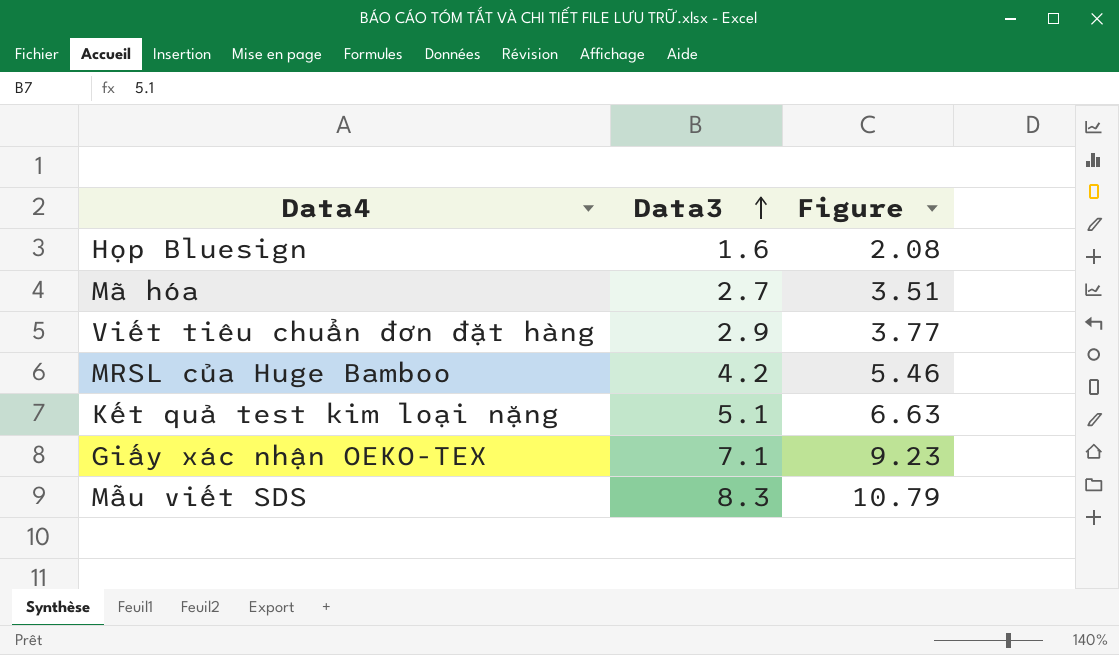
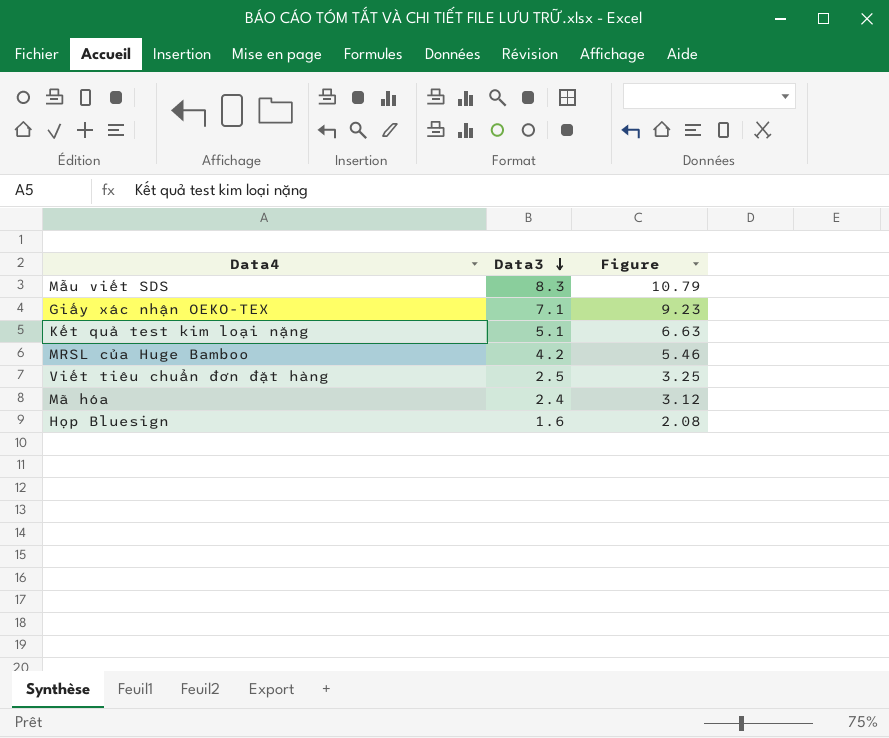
row order: Data3 ascending -> Data3 descending
Viết tiêu chuẩn đơn đặt hàng | Data3: 2.9 -> 2.5
Viết tiêu chuẩn đơn đặt hàng | Figure: 3.77 -> 3.25
Mã hóa | Data3: 2.7 -> 2.4
Mã hóa | Figure: 3.51 -> 3.12

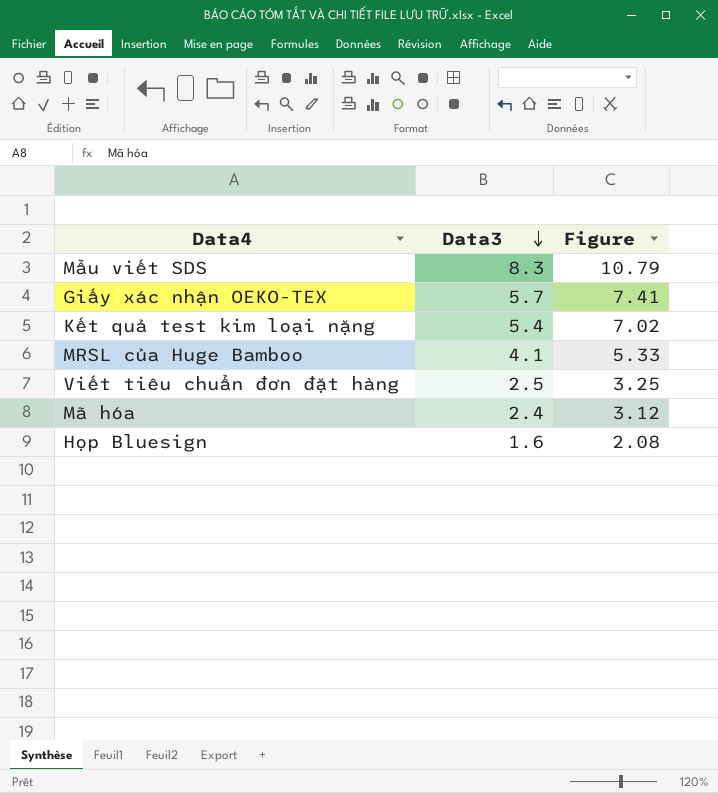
Giấy xác nhận OEKO-TEX | Data3: 7.1 -> 5.7
Giấy xác nhận OEKO-TEX | Figure: 9.23 -> 7.41
Kết quả test kim loại nặng | Data3: 5.1 -> 5.4
Kết quả test kim loại nặng | Figure: 6.63 -> 7.02
MRSL của Huge Bamboo | Data3: 4.2 -> 4.1
MRSL của Huge Bamboo | Figure: 5.46 -> 5.33

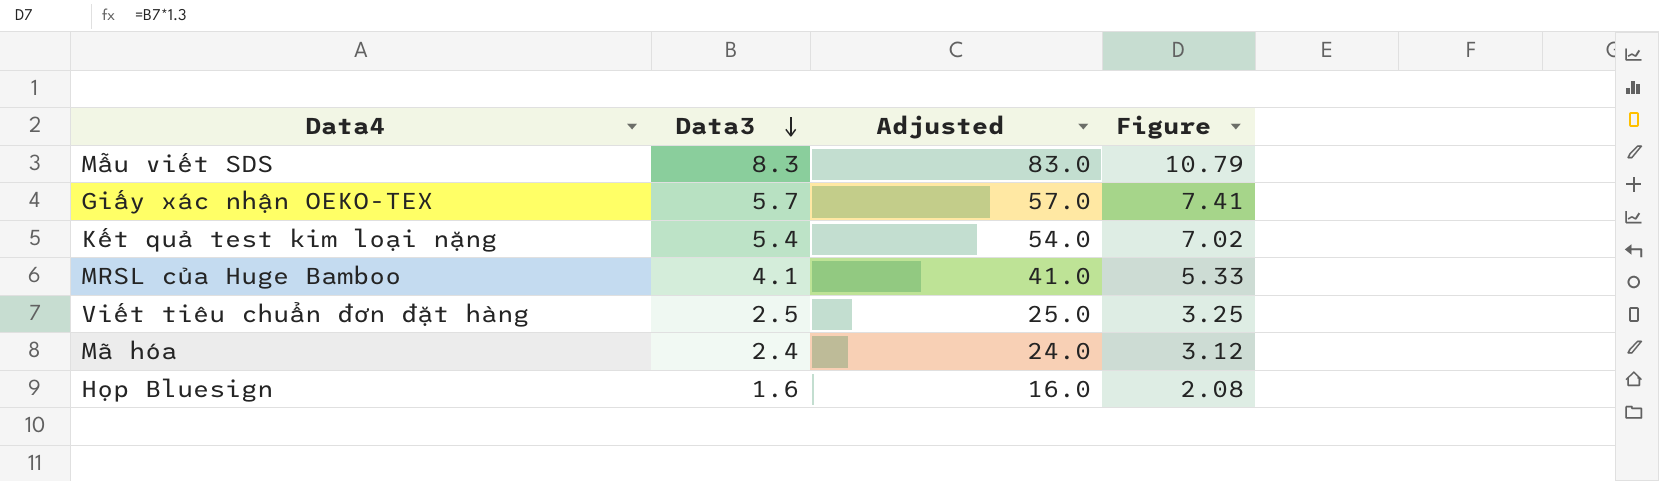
column Adjusted | formula: none -> [Data3] * 10

